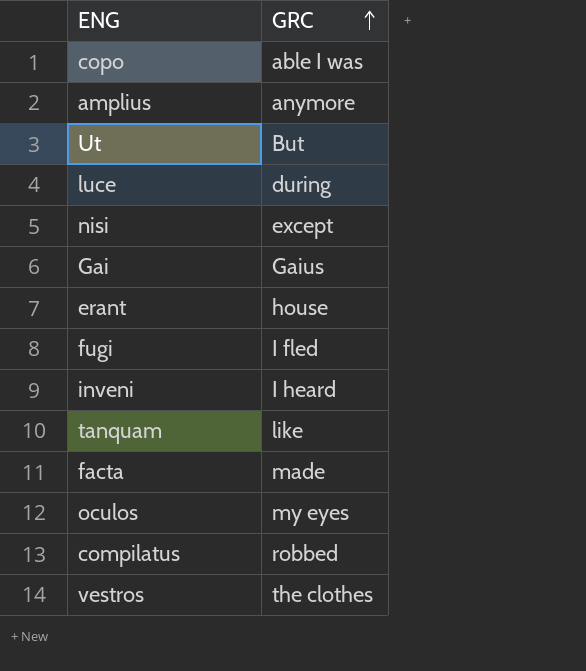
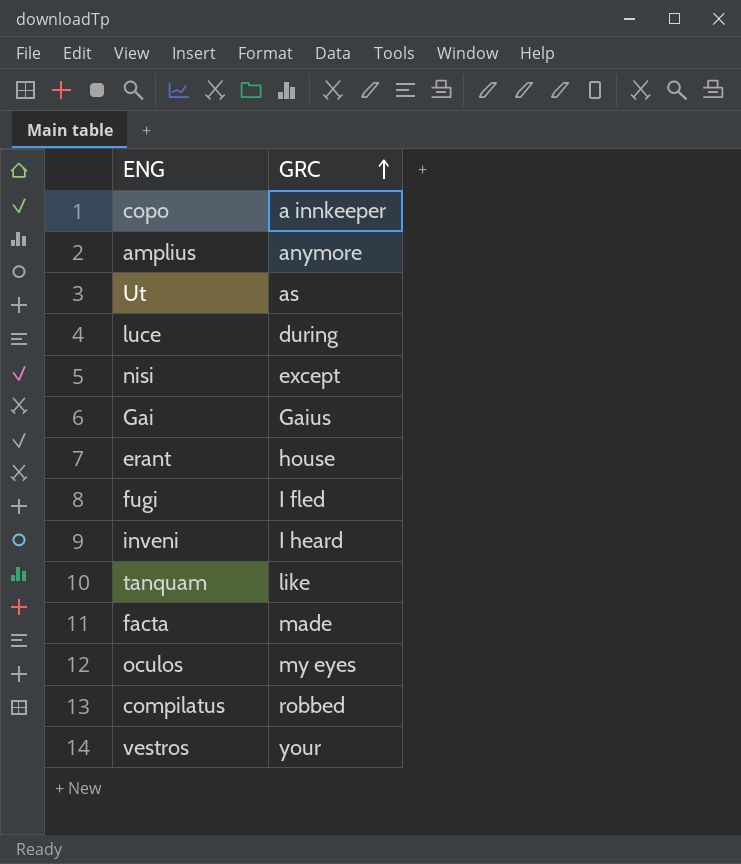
copo | GRC: able I was -> a innkeeper
Ut | GRC: But -> as
vestros | GRC: the clothes -> your

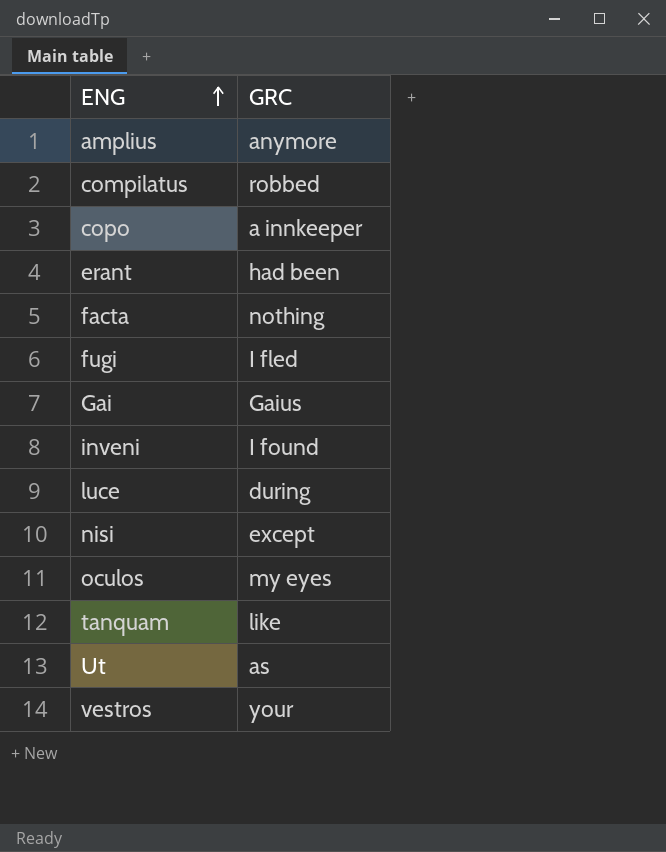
row order: GRC ascending -> ENG ascending
erant | GRC: house -> had been
facta | GRC: made -> nothing
inveni | GRC: I heard -> I found

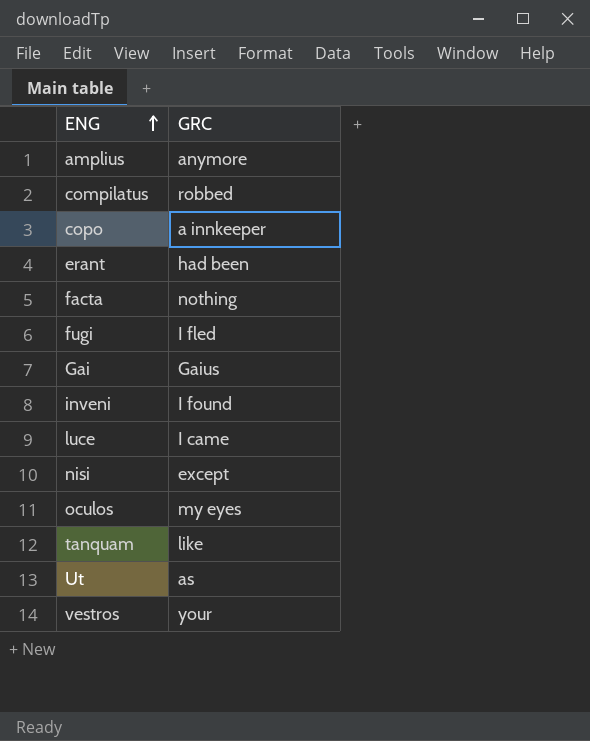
luce | GRC: during -> I came

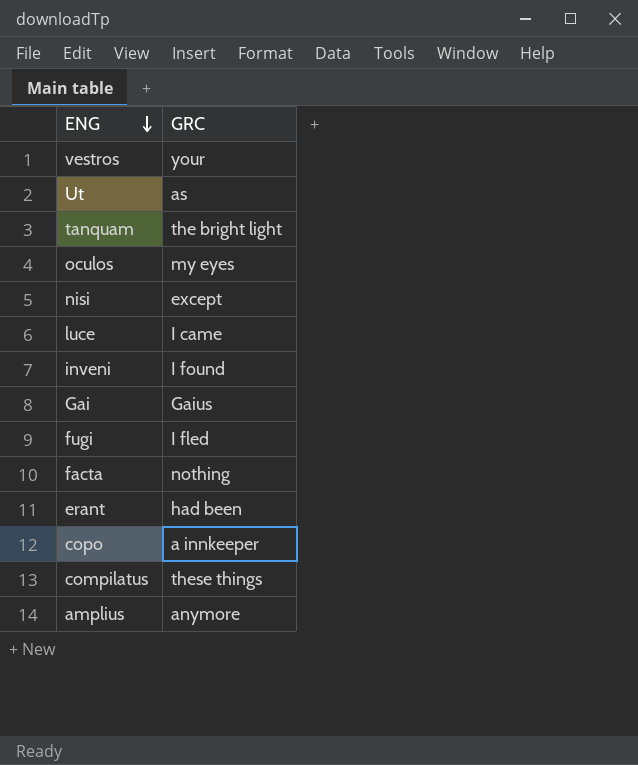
row order: ENG ascending -> ENG descending
tanquam | GRC: like -> the bright light
compilatus | GRC: robbed -> these things

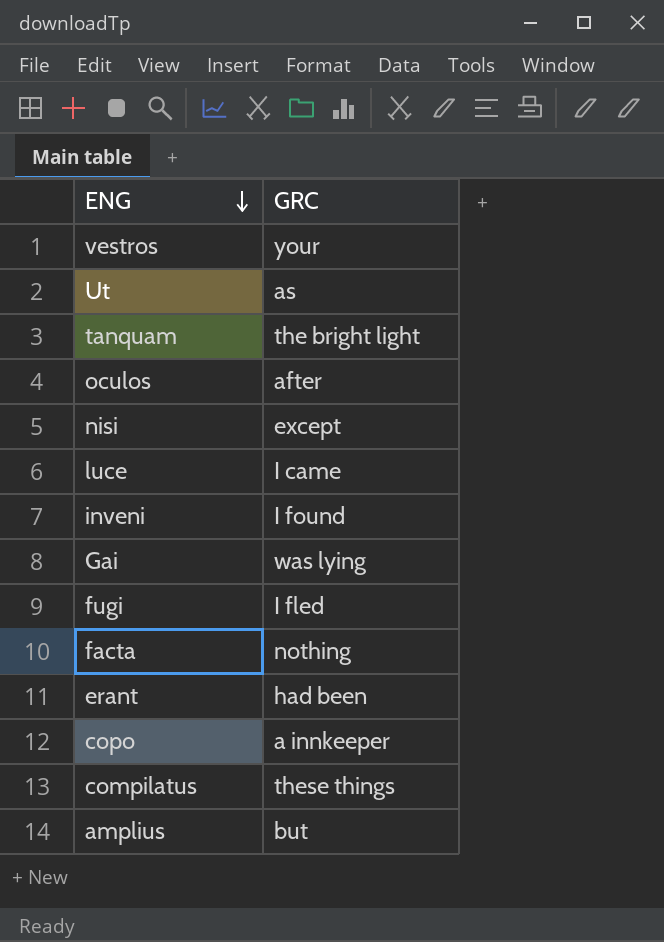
oculos | GRC: my eyes -> after
Gai | GRC: Gaius -> was lying
amplius | GRC: anymore -> but

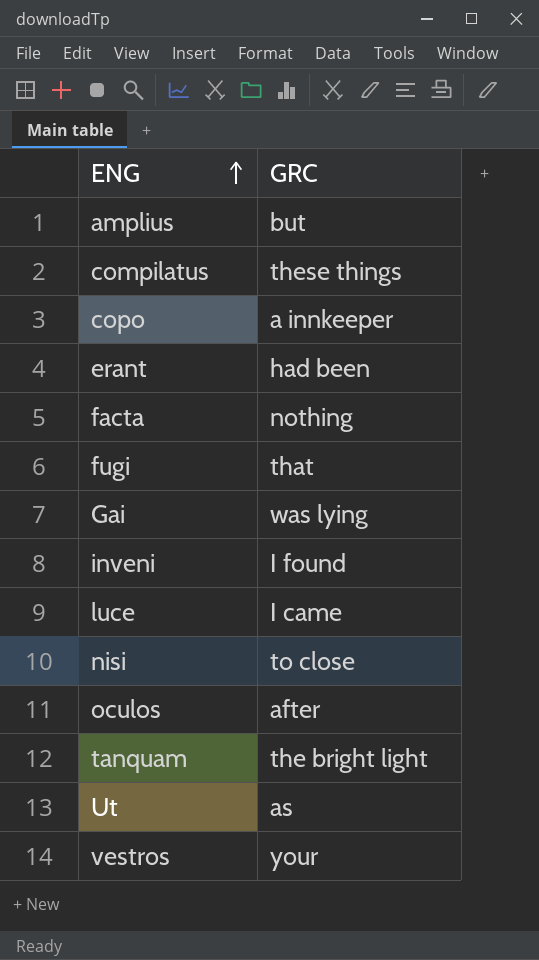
row order: ENG descending -> ENG ascending
fugi | GRC: I fled -> that
nisi | GRC: except -> to close

